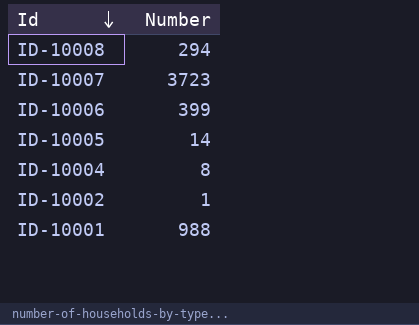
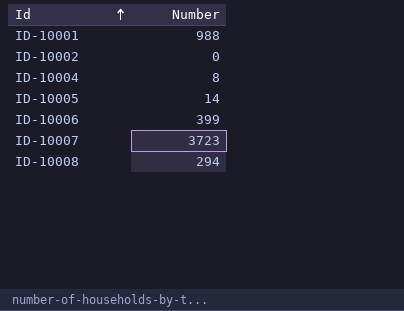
row order: Id descending -> Id ascending
ID-10002 | Number: 1 -> 0

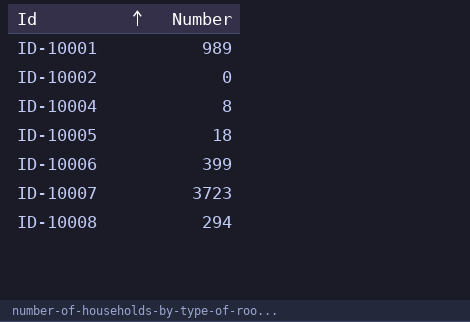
ID-10001 | Number: 988 -> 989
ID-10005 | Number: 14 -> 18

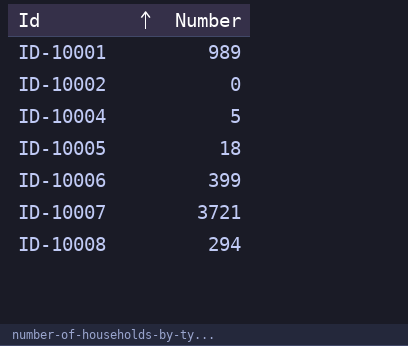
ID-10004 | Number: 8 -> 5
ID-10007 | Number: 3723 -> 3721

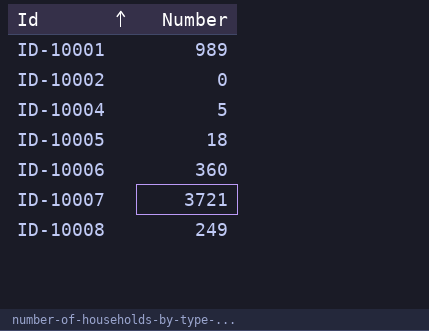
ID-10006 | Number: 399 -> 360
ID-10008 | Number: 294 -> 249

